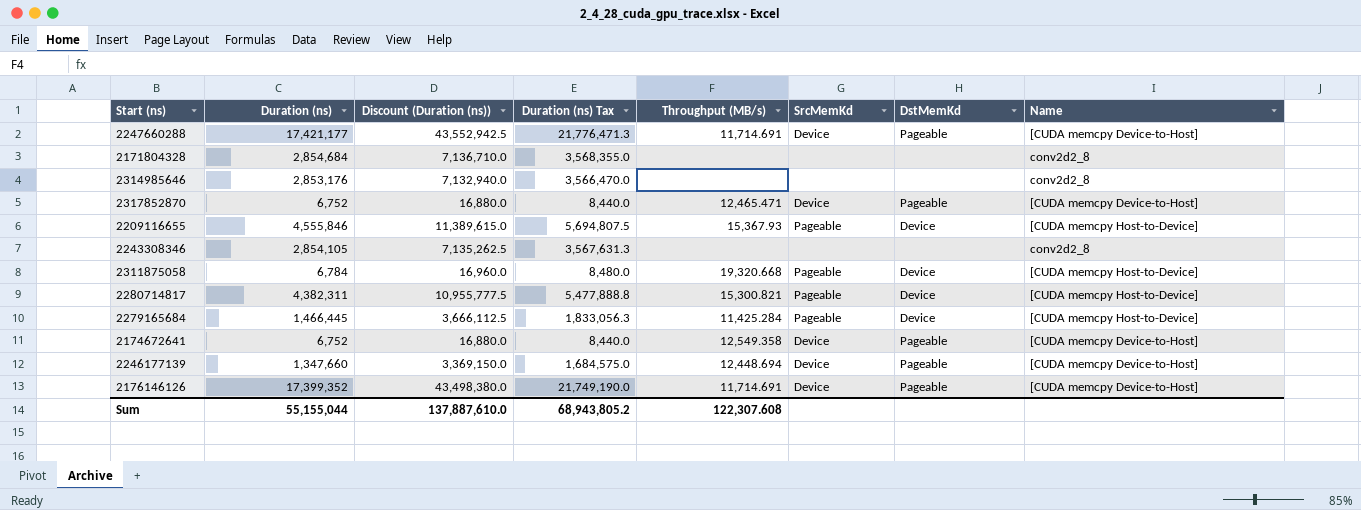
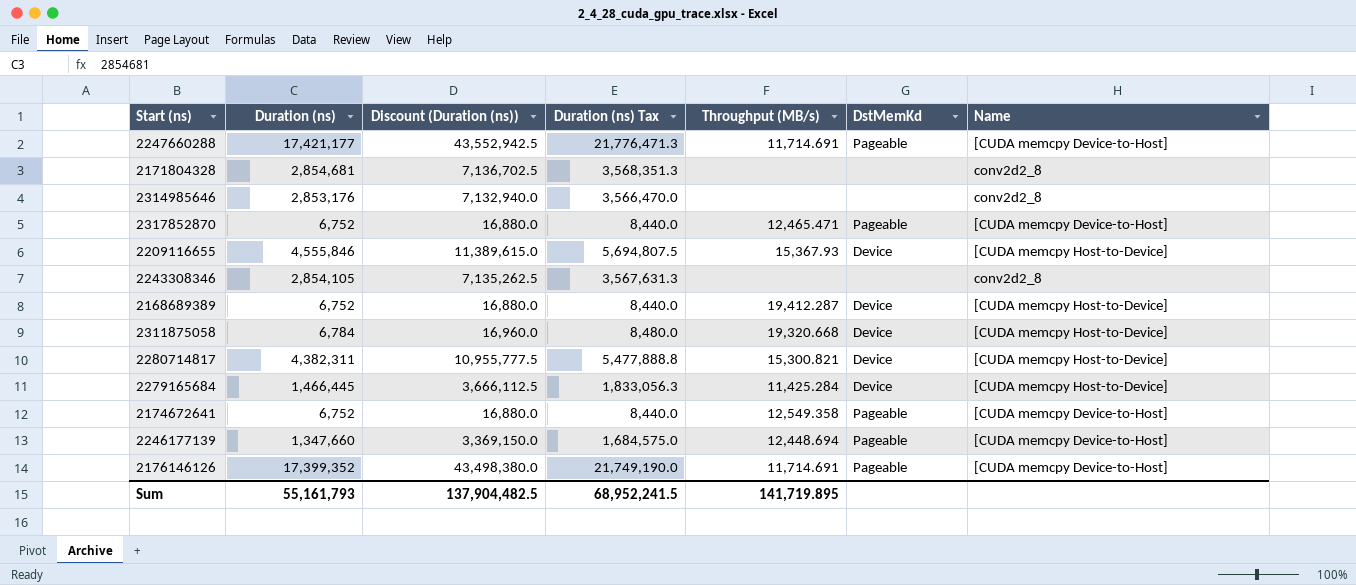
column SrcMemKd | position: 6 -> none
2171804328 | Duration (ns): 2,854,684 -> 2,854,681
2171804328 | Discount (Duration (ns)): 7,136,710.0 -> 7,136,702.5
2171804328 | Duration (ns) Tax: 3,568,355.0 -> 3,568,351.3
row 2168689389: none -> 6,752 | 16,880.0 | 8,440.0 | 19,412.287 | Device | [CUDA memcpy Host-to-Device]
Sum | Duration (ns): 55,155,044 -> 55,161,793
Sum | Discount (Duration (ns)): 137,887,610.0 -> 137,904,482.5
Sum | Duration (ns) Tax: 68,943,805.2 -> 68,952,241.5
Sum | Throughput (MB/s): 122,307.608 -> 141,719.895

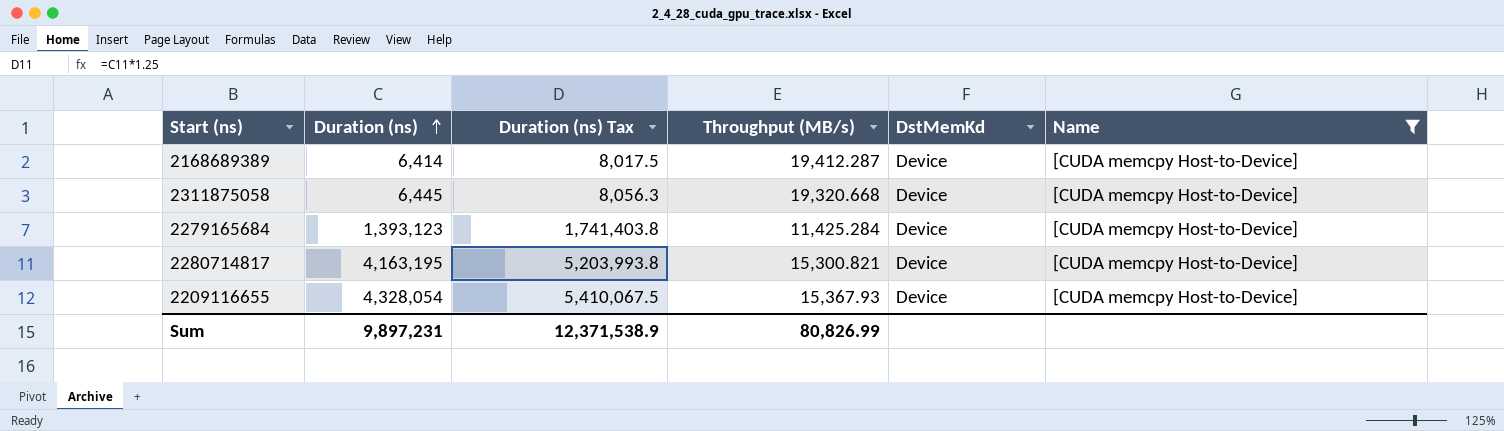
filter: none -> Name = [CUDA memcpy Host-to-Device]
row order: none -> Duration (ns) ascending
column Discount (Duration (ns)) | formula: [Duration (ns)] * 2.5 -> none
2168689389 | Duration (ns): 6,752 -> 6,414
2168689389 | Duration (ns) Tax: 8,440.0 -> 8,017.5
2311875058 | Duration (ns): 6,784 -> 6,445
2311875058 | Duration (ns) Tax: 8,480.0 -> 8,056.3
2279165684 | Duration (ns): 1,466,445 -> 1,393,123
2279165684 | Duration (ns) Tax: 1,833,056.3 -> 1,741,403.8
2280714817 | Duration (ns): 4,382,311 -> 4,163,195
2280714817 | Duration (ns) Tax: 5,477,888.8 -> 5,203,993.8
2209116655 | Duration (ns): 4,555,846 -> 4,328,054
2209116655 | Duration (ns) Tax: 5,694,807.5 -> 5,410,067.5
Sum | Duration (ns): 55,161,793 -> 9,897,231
Sum | Duration (ns) Tax: 68,952,241.5 -> 12,371,538.9
Sum | Throughput (MB/s): 141,719.895 -> 80,826.99

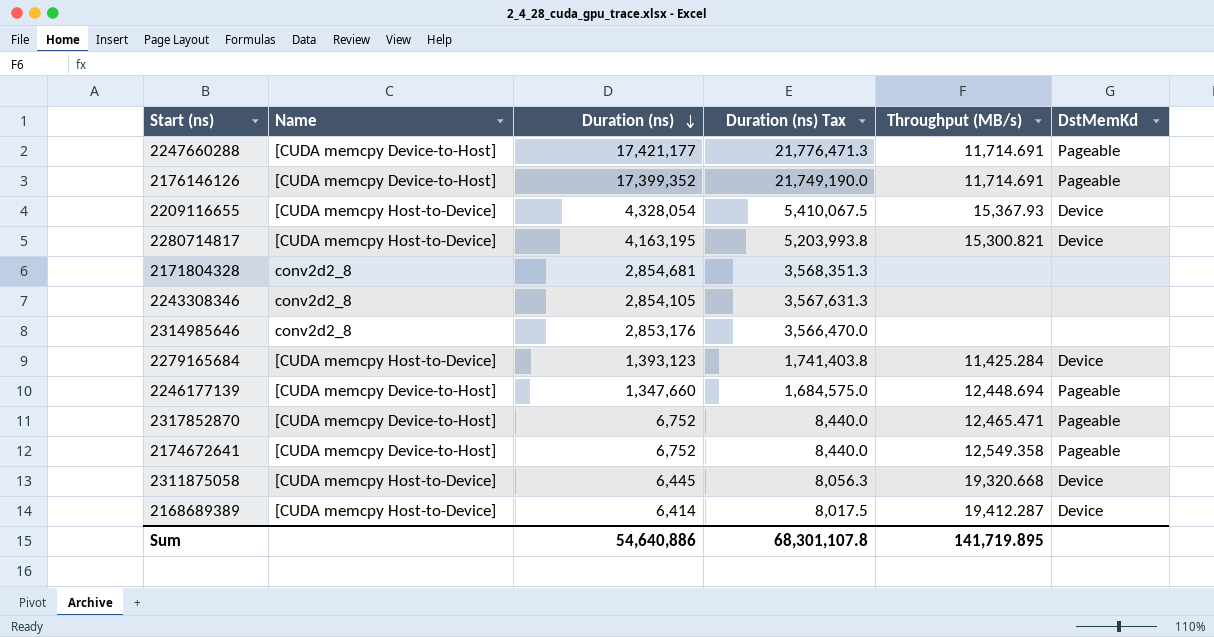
filter: Name = [CUDA memcpy Host-to-Device] -> none
row order: Duration (ns) ascending -> Duration (ns) descending
column Name | position: 6 -> 2
Sum | Duration (ns): 9,897,231 -> 54,640,886
Sum | Duration (ns) Tax: 12,371,538.9 -> 68,301,107.8
Sum | Throughput (MB/s): 80,826.99 -> 141,719.895

